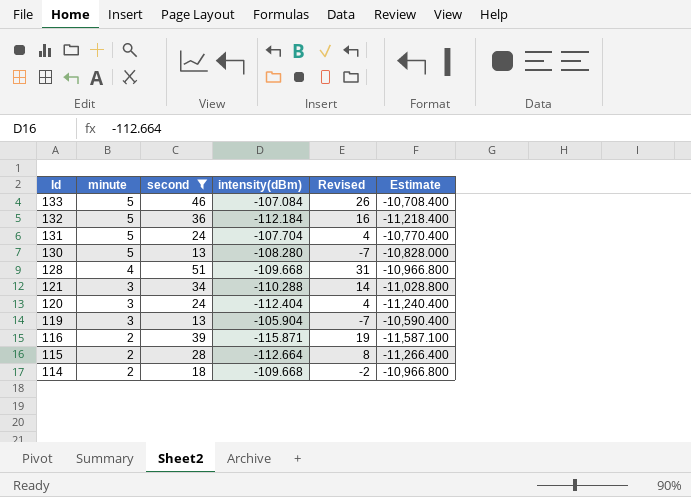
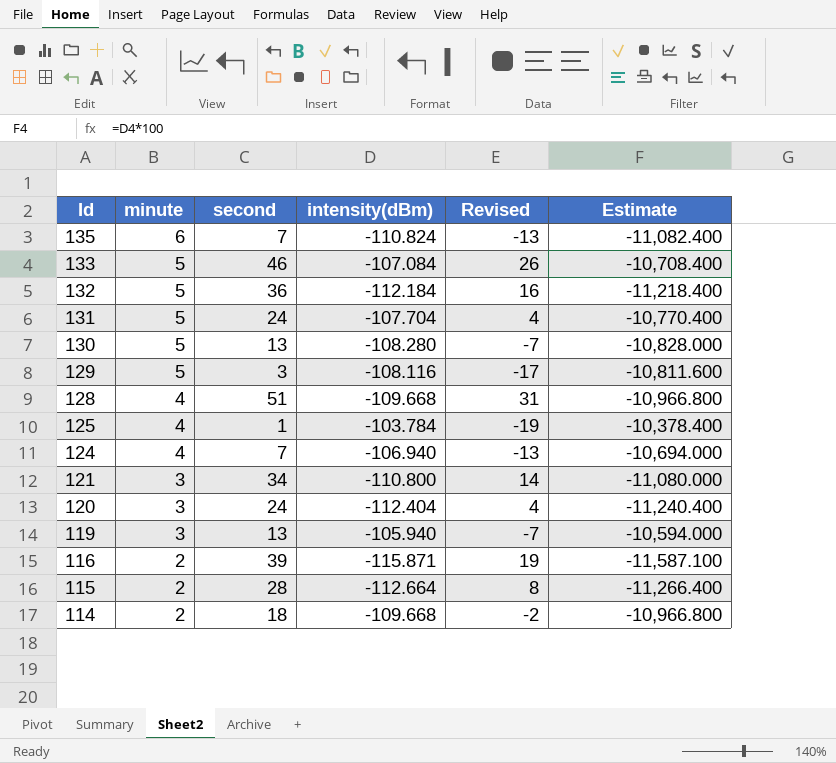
filter: second >= 13 -> none
121 | intensity(dBm): -110.288 -> -110.800
121 | Estimate: -11,028.800 -> -11,080.000
119 | intensity(dBm): -105.904 -> -105.940
119 | Estimate: -10,590.400 -> -10,594.000

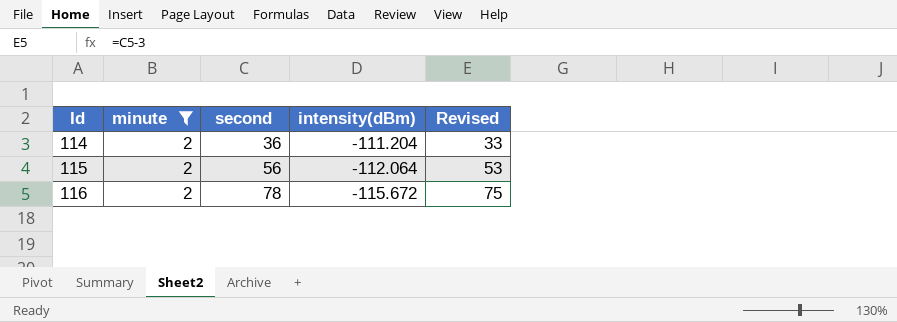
filter: none -> minute = 2
row order: Id descending -> Id ascending
column Estimate | formula: [intensity(dBm)] * 100 -> none
column Revised | formula: [second] - 20 -> [second] - 3
114 | second: 18 -> 36
114 | intensity(dBm): -109.668 -> -111.204
115 | second: 28 -> 56
115 | intensity(dBm): -112.664 -> -112.064
116 | second: 39 -> 78
116 | intensity(dBm): -115.871 -> -115.672

